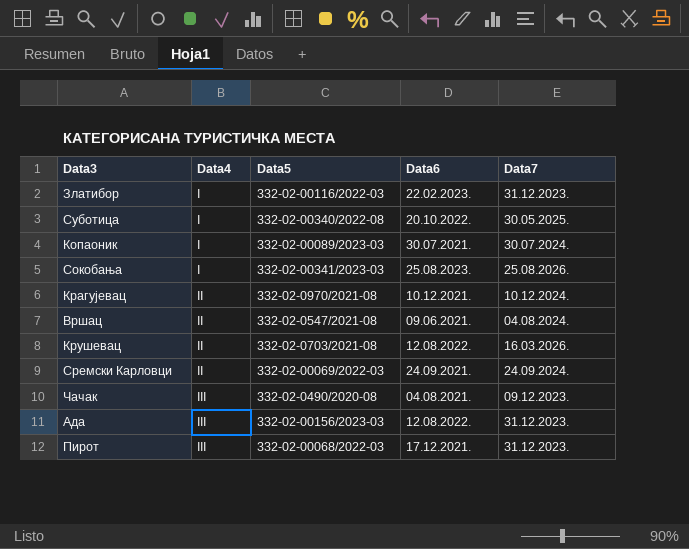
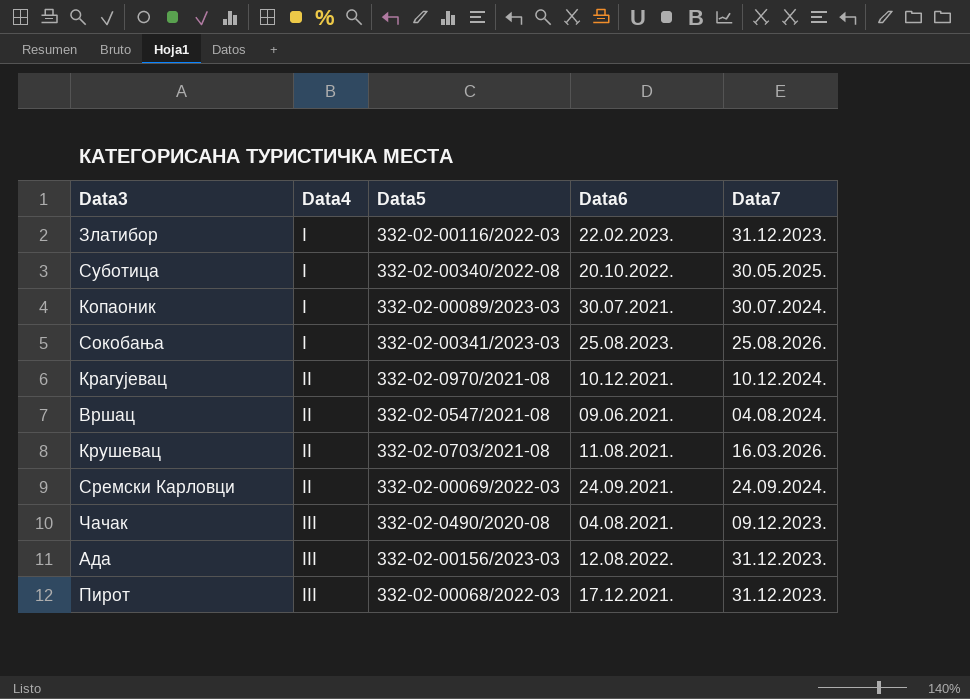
Крушевац | Data6: 12.08.2022. -> 11.08.2021.

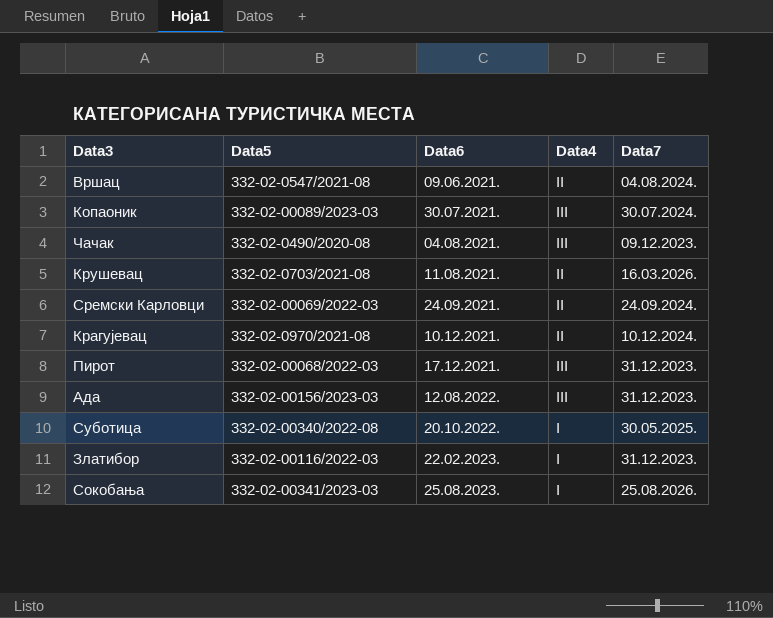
row order: Data4 ascending -> Data6 ascending
column Data4 | position: 2 -> 4
Копаоник | Data4: I -> III

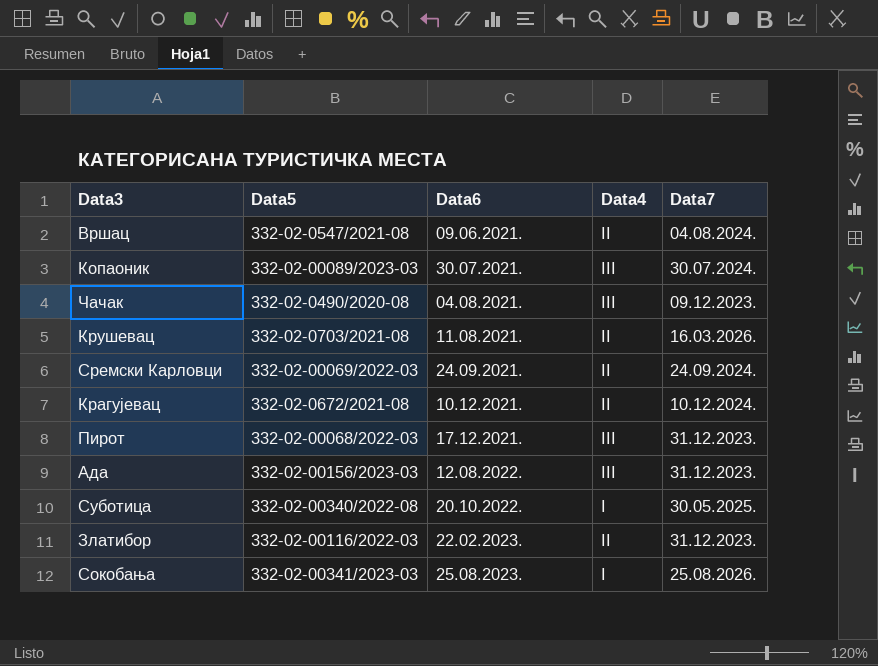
Крагујевац | Data5: 332-02-0970/2021-08 -> 332-02-0672/2021-08
Златибор | Data4: I -> II

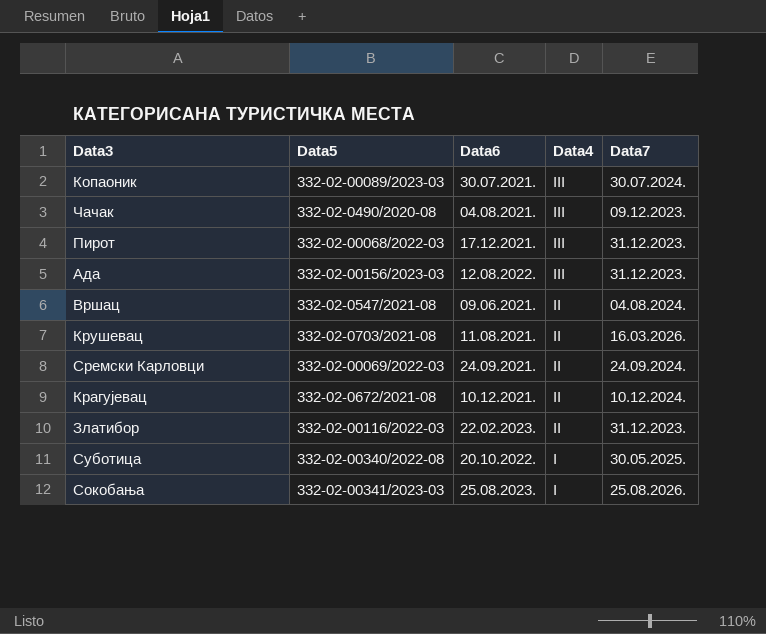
row order: Data6 ascending -> Data4 descending

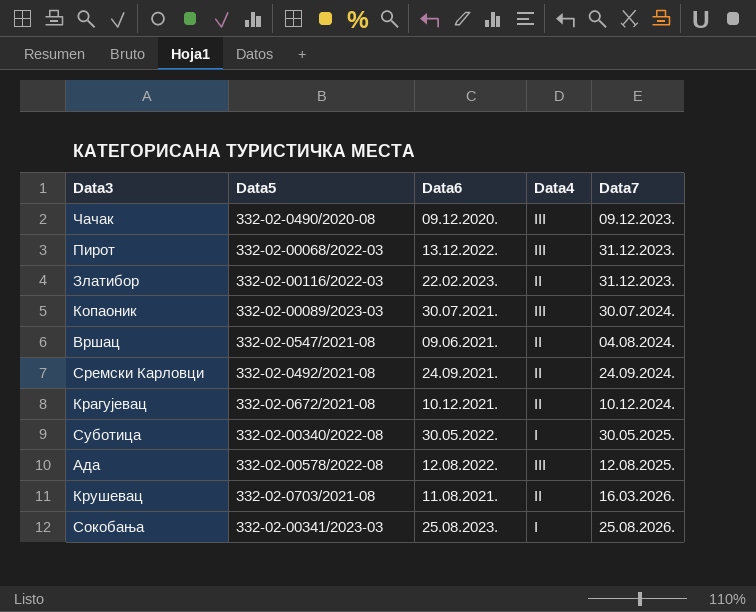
row order: Data4 descending -> Data7 ascending
Чачак | Data6: 04.08.2021. -> 09.12.2020.
Пирот | Data6: 17.12.2021. -> 13.12.2022.
Сремски Карловци | Data5: 332-02-00069/2022-03 -> 332-02-0492/2021-08
Суботица | Data6: 20.10.2022. -> 30.05.2022.
Ада | Data5: 332-02-00156/2023-03 -> 332-02-00578/2022-08
Ада | Data7: 31.12.2023. -> 12.08.2025.

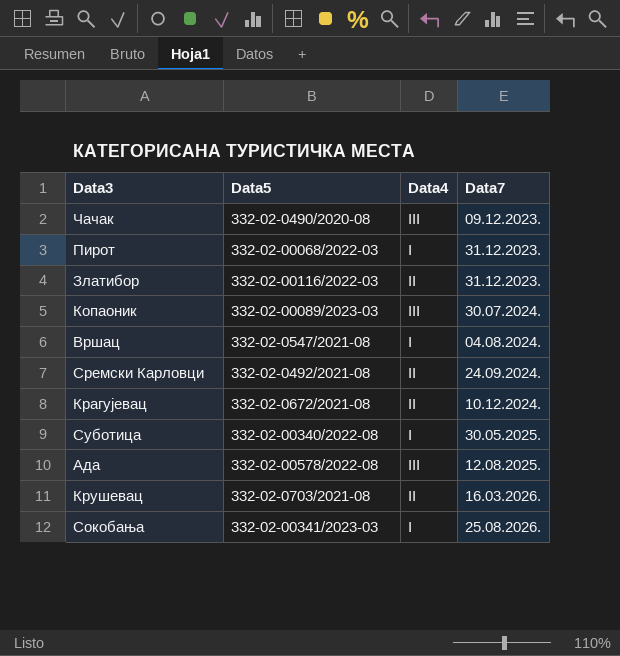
column Data6 | position: 3 -> none
Пирот | Data4: III -> I
Вршац | Data4: II -> I

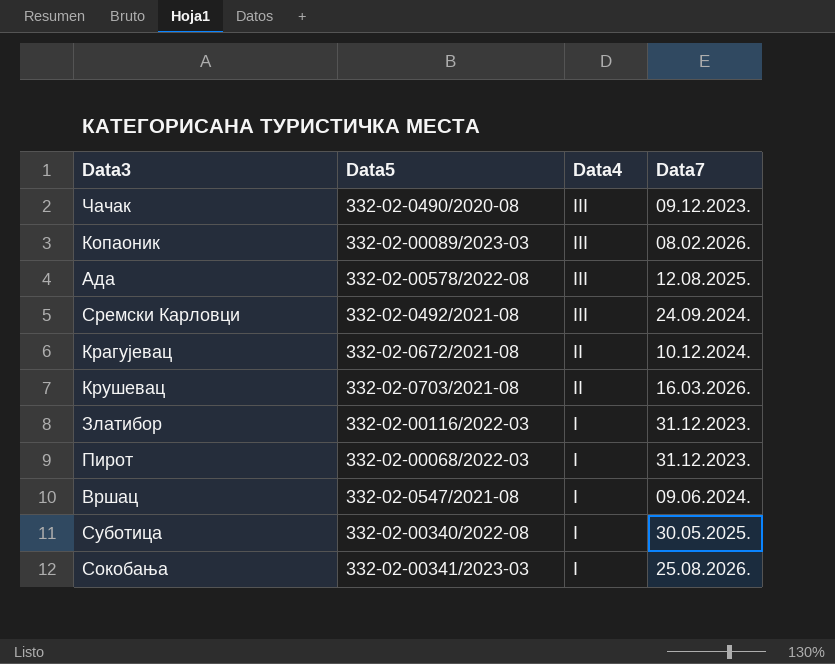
row order: Data7 ascending -> Data4 descending
Копаоник | Data7: 30.07.2024. -> 08.02.2026.
Сремски Карловци | Data4: II -> III
Златибор | Data4: II -> I
Вршац | Data7: 04.08.2024. -> 09.06.2024.

